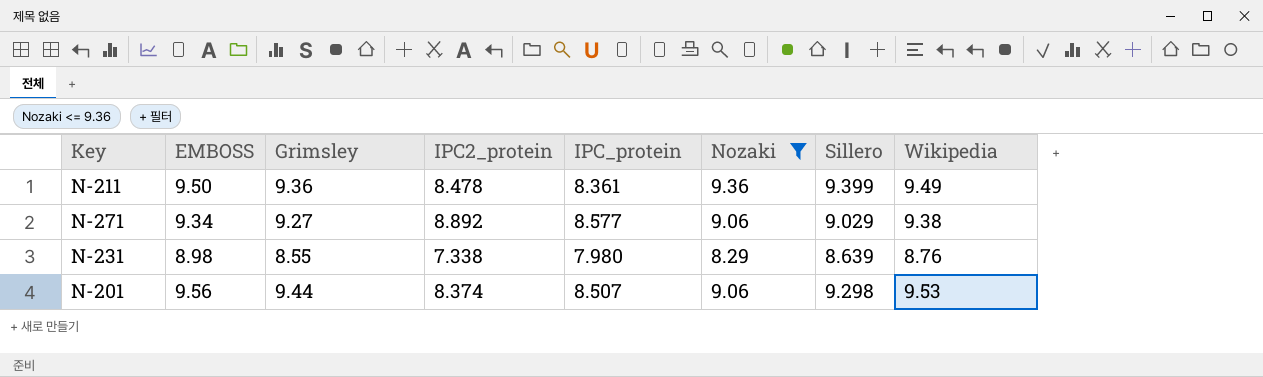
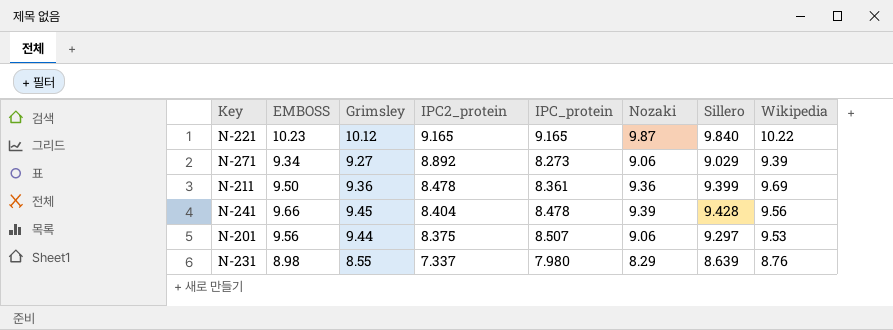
filter: Nozaki <= 9.36 -> none
row order: none -> IPC2_protein descending
N-271 | IPC_protein: 8.577 -> 8.273
N-271 | Wikipedia: 9.38 -> 9.39
N-211 | Wikipedia: 9.49 -> 9.69
N-201 | IPC2_protein: 8.374 -> 8.375
N-201 | Sillero: 9.298 -> 9.297
N-231 | IPC2_protein: 7.338 -> 7.337

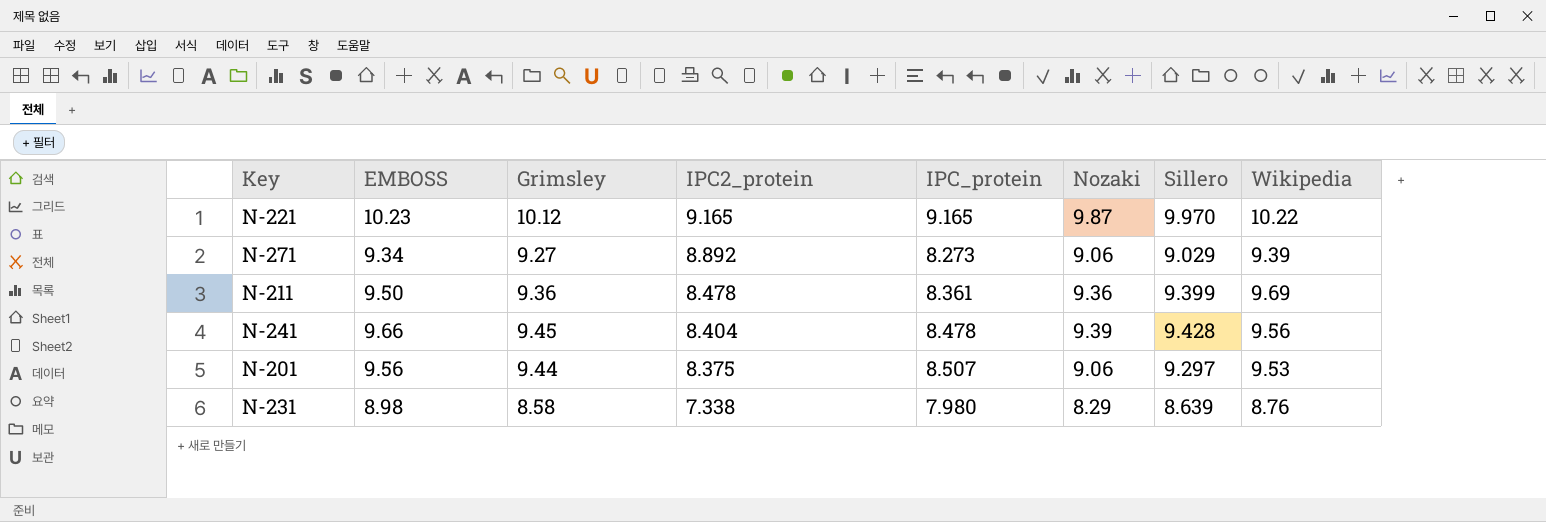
N-221 | Sillero: 9.840 -> 9.970
N-231 | Grimsley: 8.55 -> 8.58
N-231 | IPC2_protein: 7.337 -> 7.338

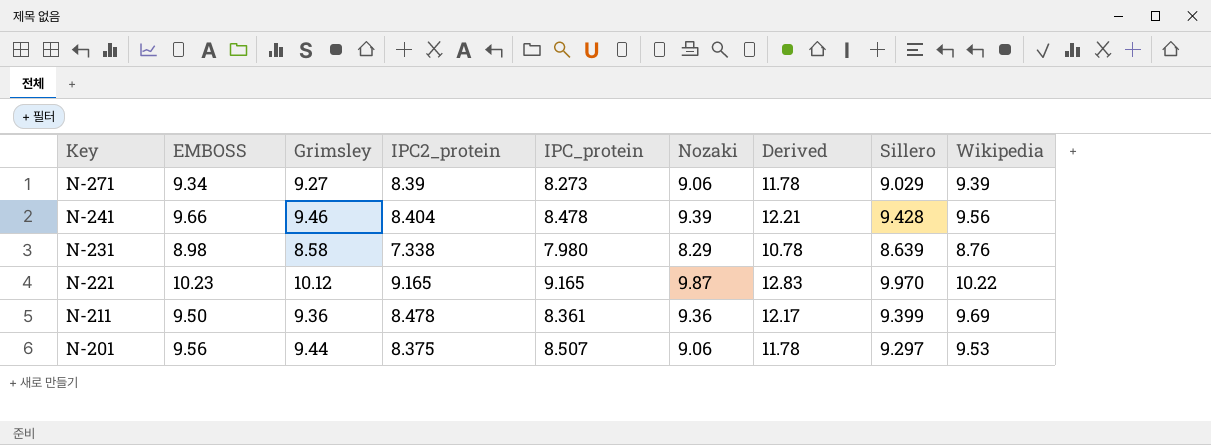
row order: IPC2_protein descending -> Key descending
column Derived | formula: none -> [Nozaki] * 1.3
N-271 | IPC2_protein: 8.892 -> 8.39
N-241 | Grimsley: 9.45 -> 9.46

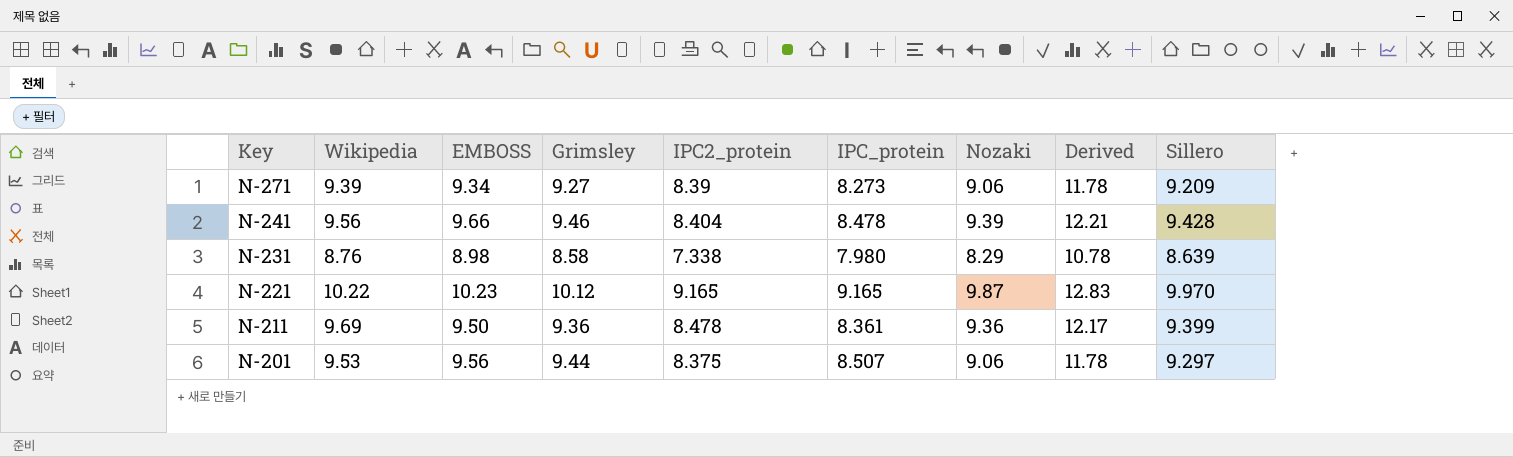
column Wikipedia | position: 9 -> 2
N-271 | Sillero: 9.029 -> 9.209

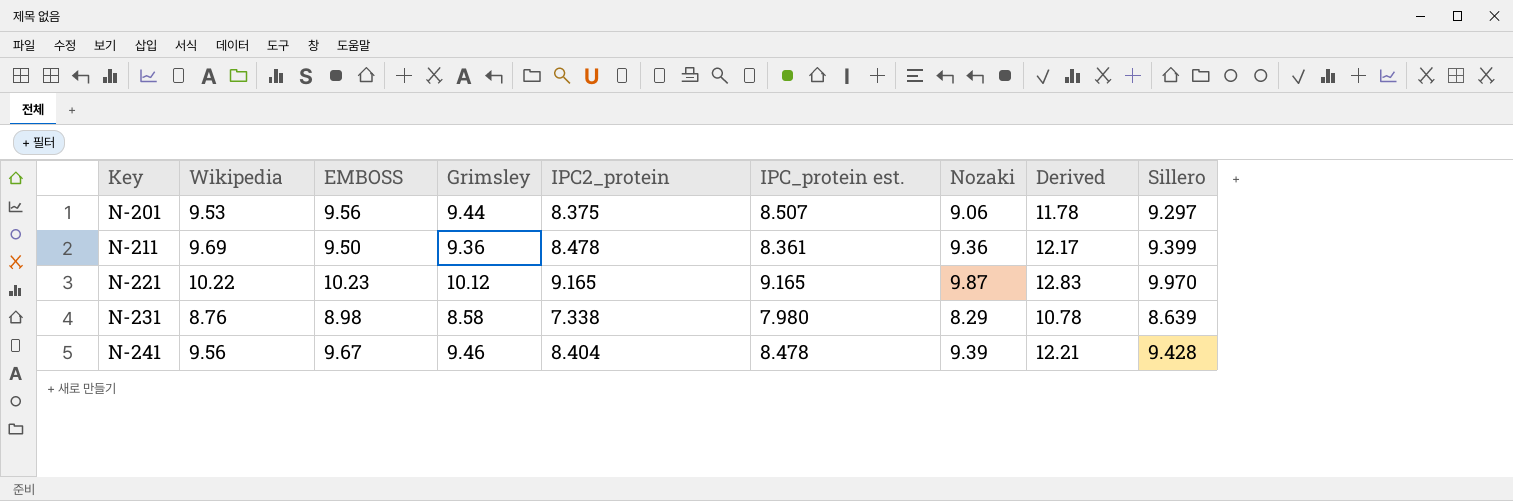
row order: Key descending -> Key ascending
column name: IPC_protein -> IPC_protein est.
row N-271: 9.39 | 9.34 | 9.27 | 8.39 | 8.273 | 9.06 | 11.78 | 9.209 -> none
N-241 | EMBOSS: 9.66 -> 9.67

